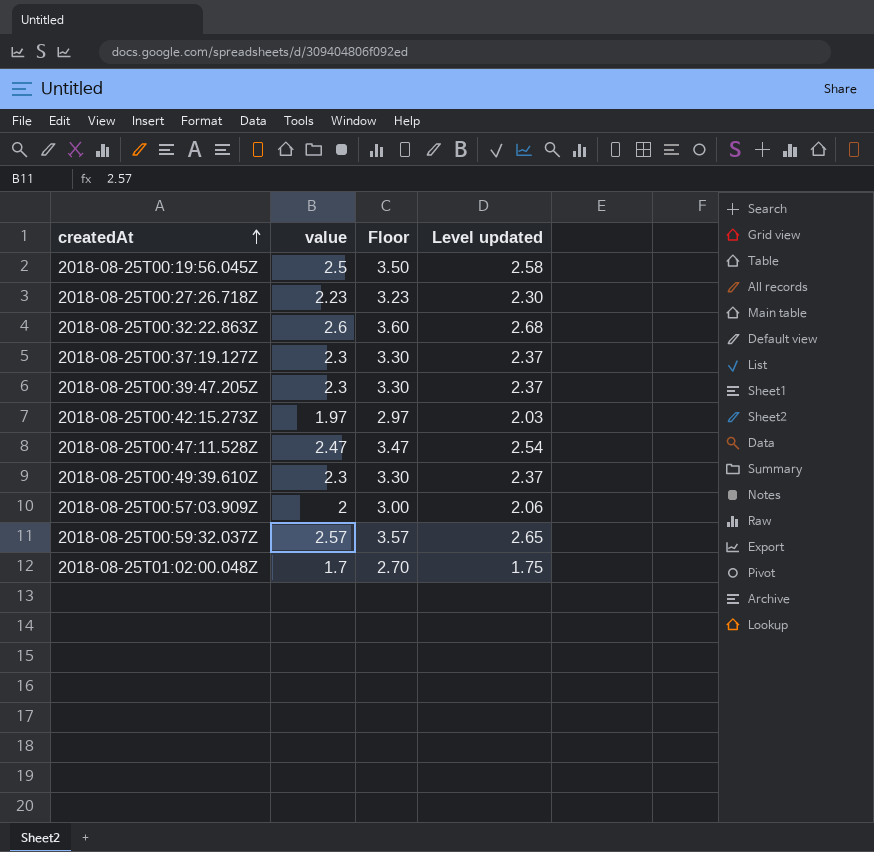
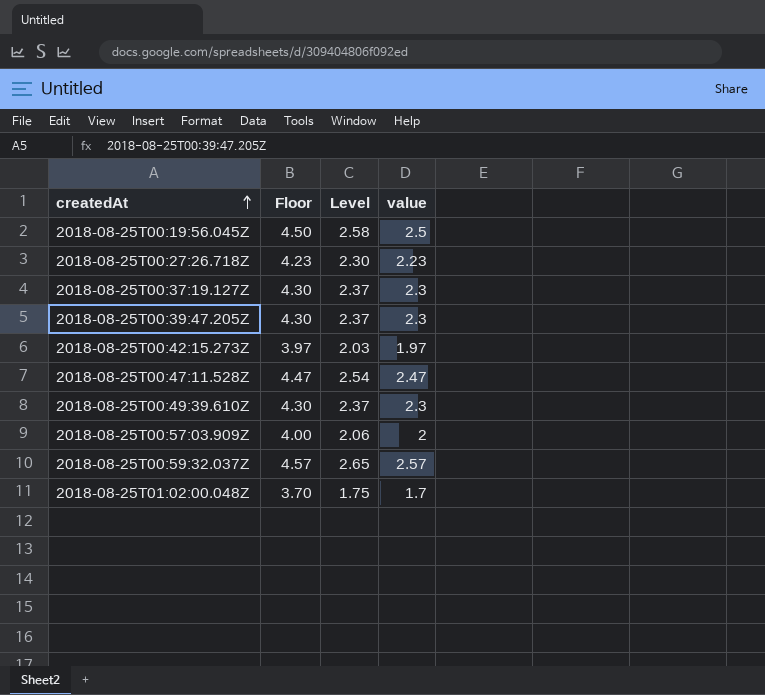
column Floor | formula: [value] + 1 -> [value] + 2
column name: Level updated -> Level
column value | position: 2 -> 4
row 2018-08-25T00:32:22.863Z: 2.6 | 3.60 | 2.68 -> none

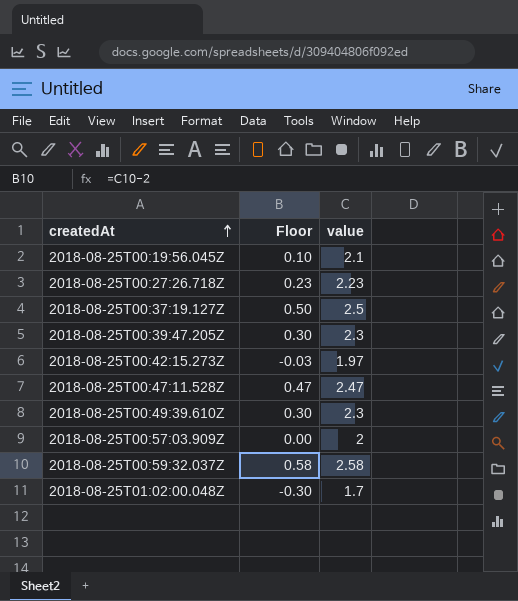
column Level | formula: [value] * 1.03 -> none
column Floor | formula: [value] + 2 -> [value] - 2
2018-08-25T00:19:56.045Z | value: 2.5 -> 2.1
2018-08-25T00:37:19.127Z | value: 2.3 -> 2.5
2018-08-25T00:59:32.037Z | value: 2.57 -> 2.58

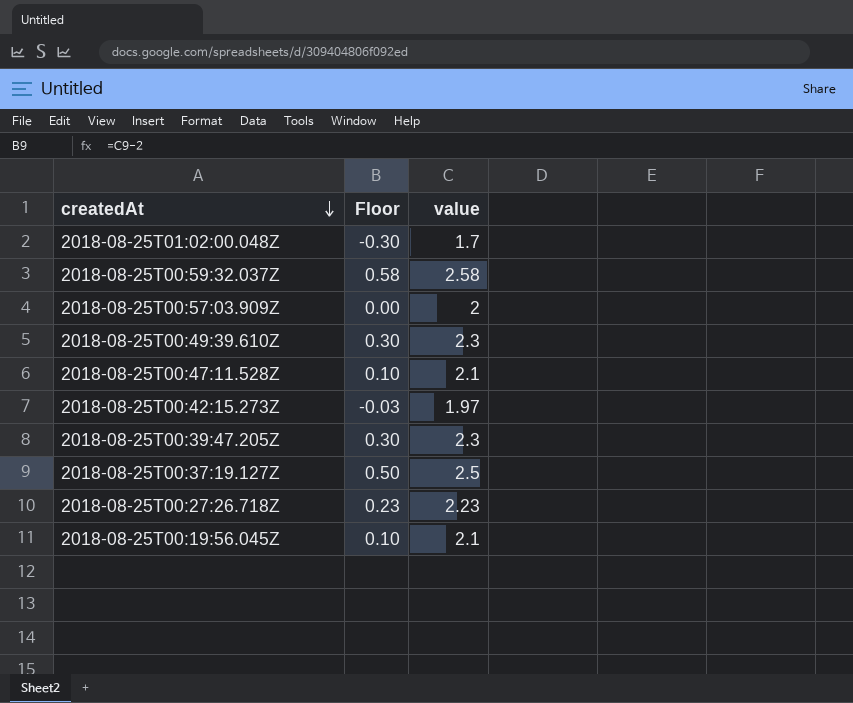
row order: createdAt ascending -> createdAt descending
2018-08-25T00:47:11.528Z | Floor: 0.47 -> 0.10
2018-08-25T00:47:11.528Z | value: 2.47 -> 2.1

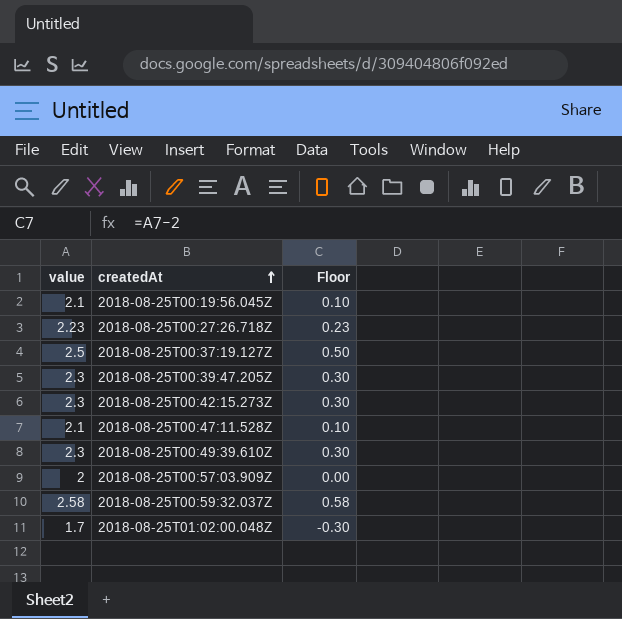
row order: createdAt descending -> createdAt ascending
column value | position: 3 -> 1
2018-08-25T00:42:15.273Z | value: 1.97 -> 2.3
2018-08-25T00:42:15.273Z | Floor: -0.03 -> 0.30

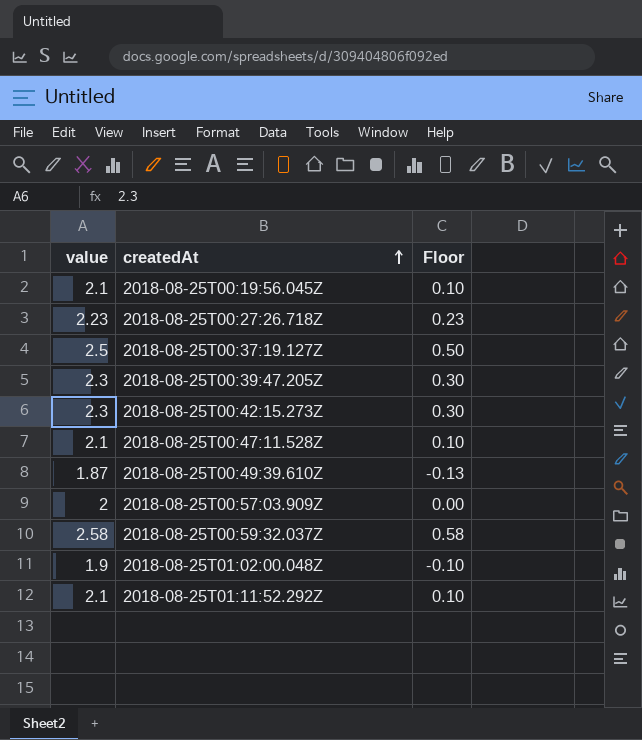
2018-08-25T00:49:39.610Z | value: 2.3 -> 1.87
2018-08-25T00:49:39.610Z | Floor: 0.30 -> -0.13
2018-08-25T01:02:00.048Z | value: 1.7 -> 1.9
2018-08-25T01:02:00.048Z | Floor: -0.30 -> -0.10
row 2018-08-25T01:11:52.292Z: none -> 2.1 | 0.10

